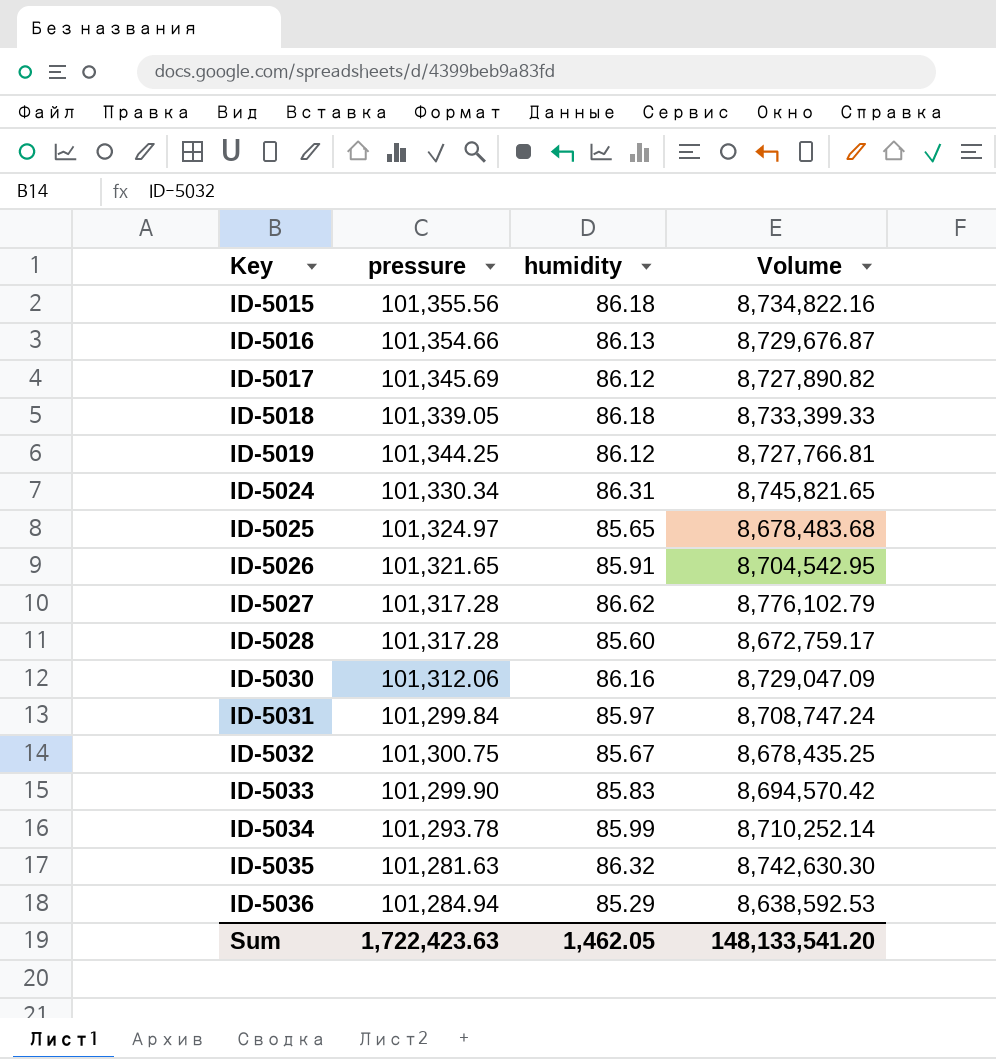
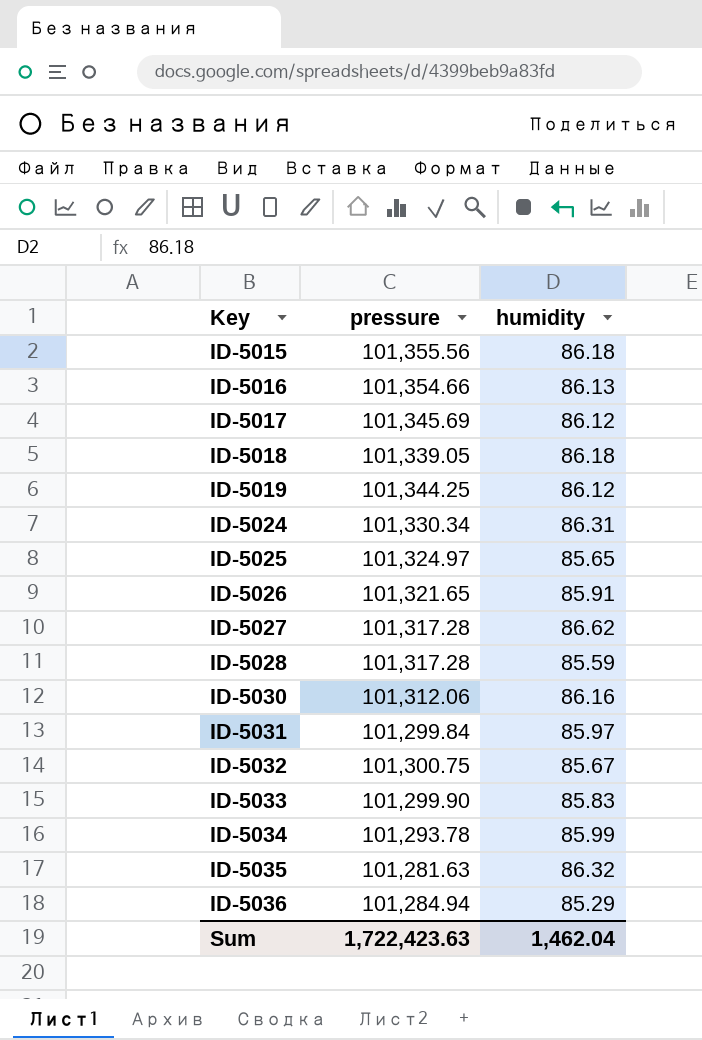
column Volume | formula: [pressure] * [humidity] -> none
ID-5028 | humidity: 85.60 -> 85.59
Sum | humidity: 1,462.05 -> 1,462.04

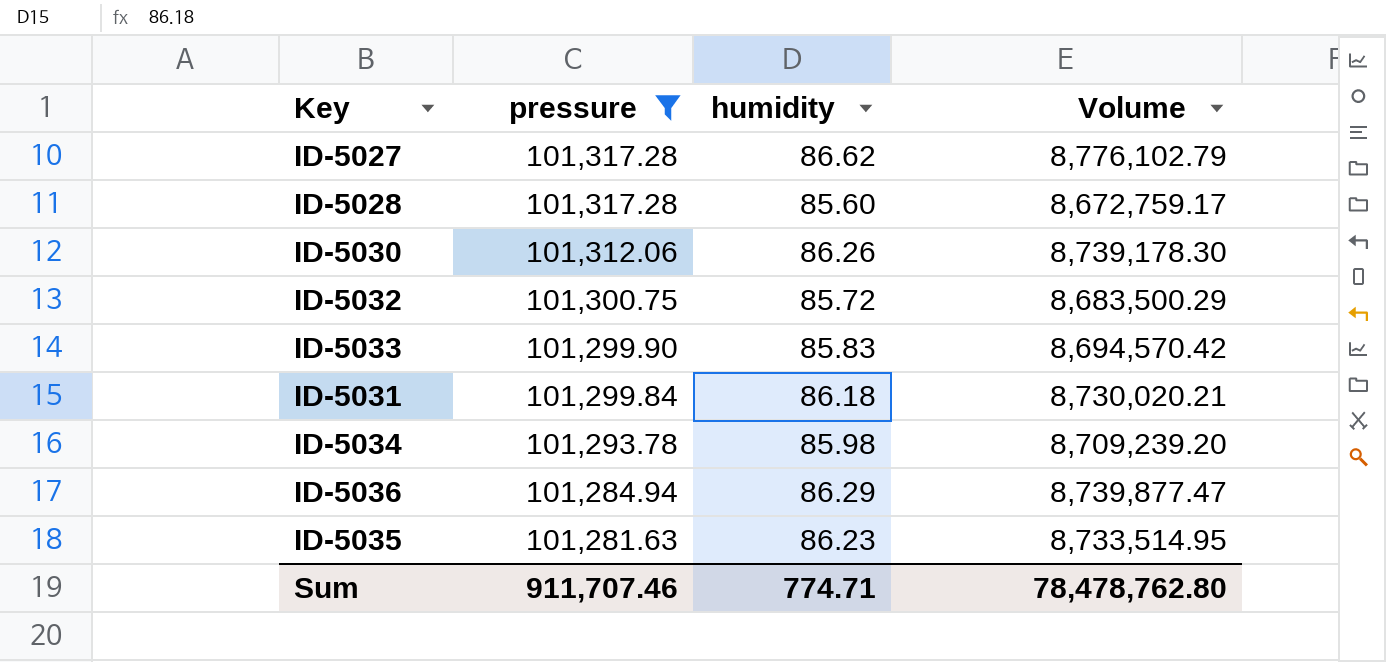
filter: none -> pressure <= 101,317.28
row order: Key ascending -> pressure descending
column Volume | formula: none -> [pressure] * [humidity]
ID-5028 | humidity: 85.59 -> 85.60
ID-5030 | humidity: 86.16 -> 86.26
ID-5032 | humidity: 85.67 -> 85.72
ID-5031 | humidity: 85.97 -> 86.18
ID-5034 | humidity: 85.99 -> 85.98
ID-5036 | humidity: 85.29 -> 86.29
ID-5035 | humidity: 86.32 -> 86.23
Sum | pressure: 1,722,423.63 -> 911,707.46
Sum | humidity: 1,462.04 -> 774.71

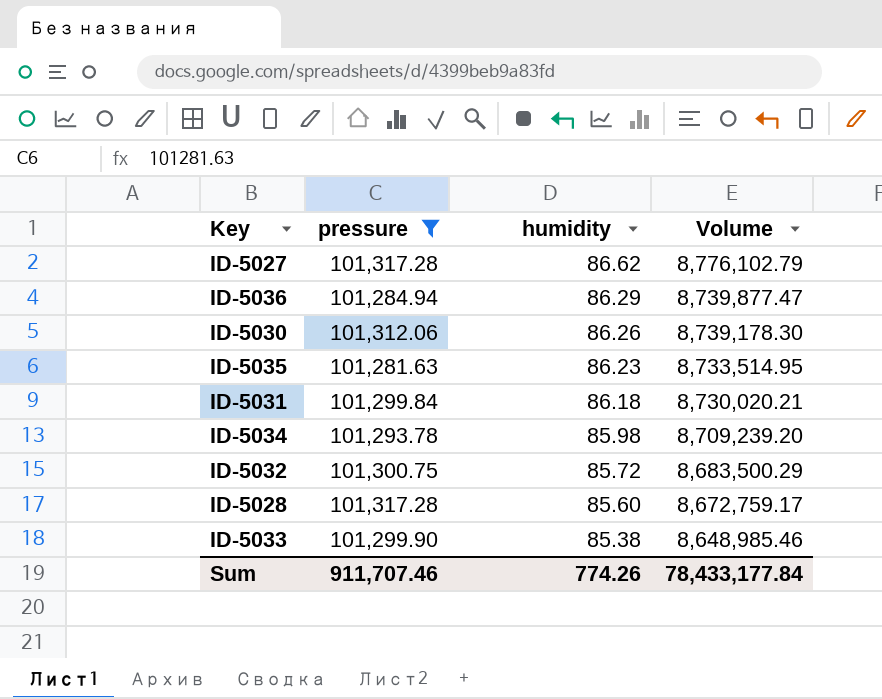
row order: pressure descending -> humidity descending
ID-5033 | humidity: 85.83 -> 85.38
ID-5033 | Volume: 8,694,570.42 -> 8,648,985.46
Sum | humidity: 774.71 -> 774.26
Sum | Volume: 78,478,762.80 -> 78,433,177.84

